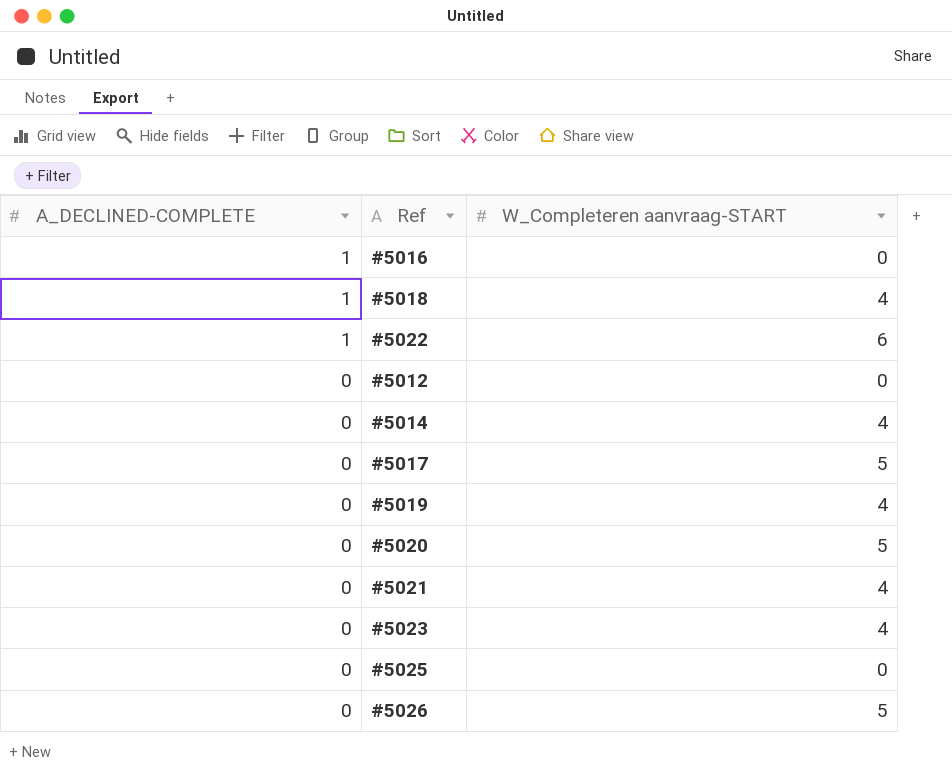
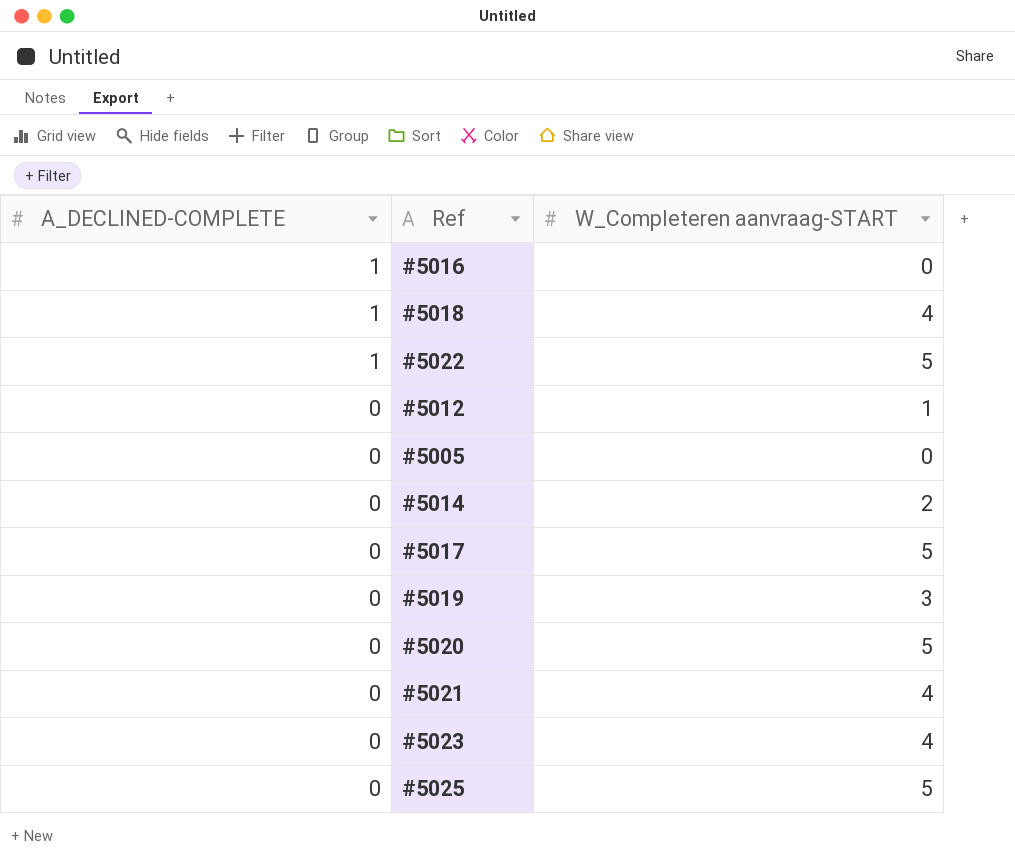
row #5026: 0 | 5 -> none
#5022 | W_Completeren aanvraag-START: 6 -> 5
#5012 | W_Completeren aanvraag-START: 0 -> 1
row #5005: none -> 0 | 0
#5014 | W_Completeren aanvraag-START: 4 -> 2
#5019 | W_Completeren aanvraag-START: 4 -> 3
#5025 | W_Completeren aanvraag-START: 0 -> 5

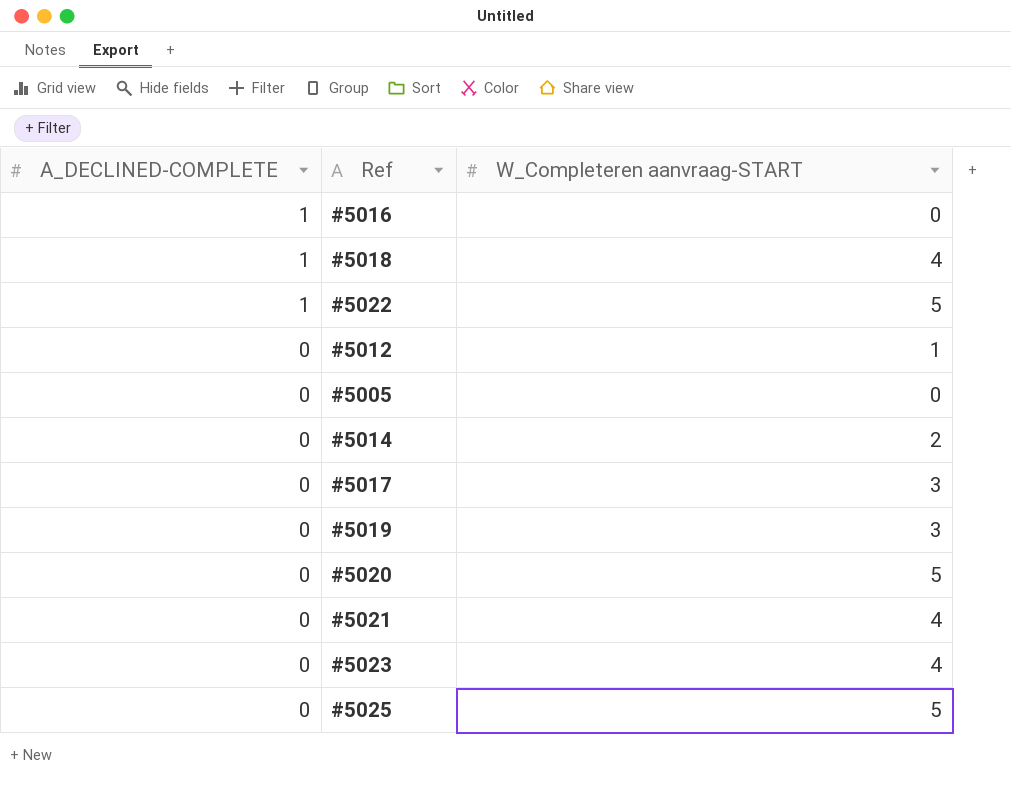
#5017 | W_Completeren aanvraag-START: 5 -> 3

